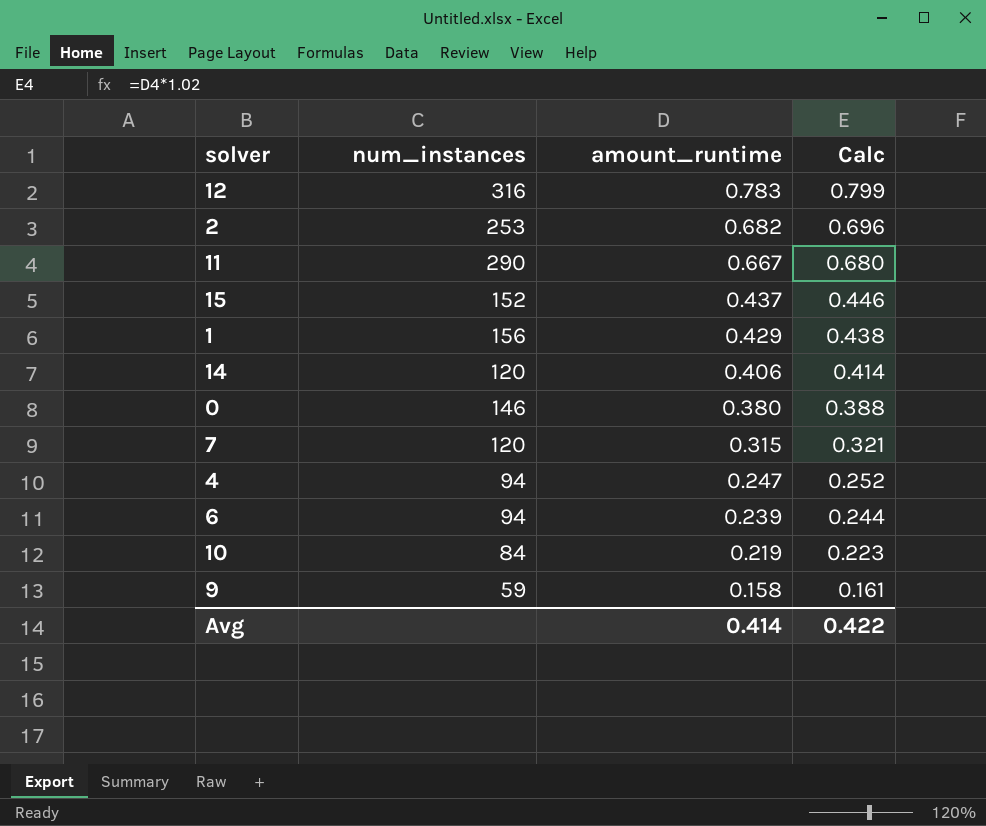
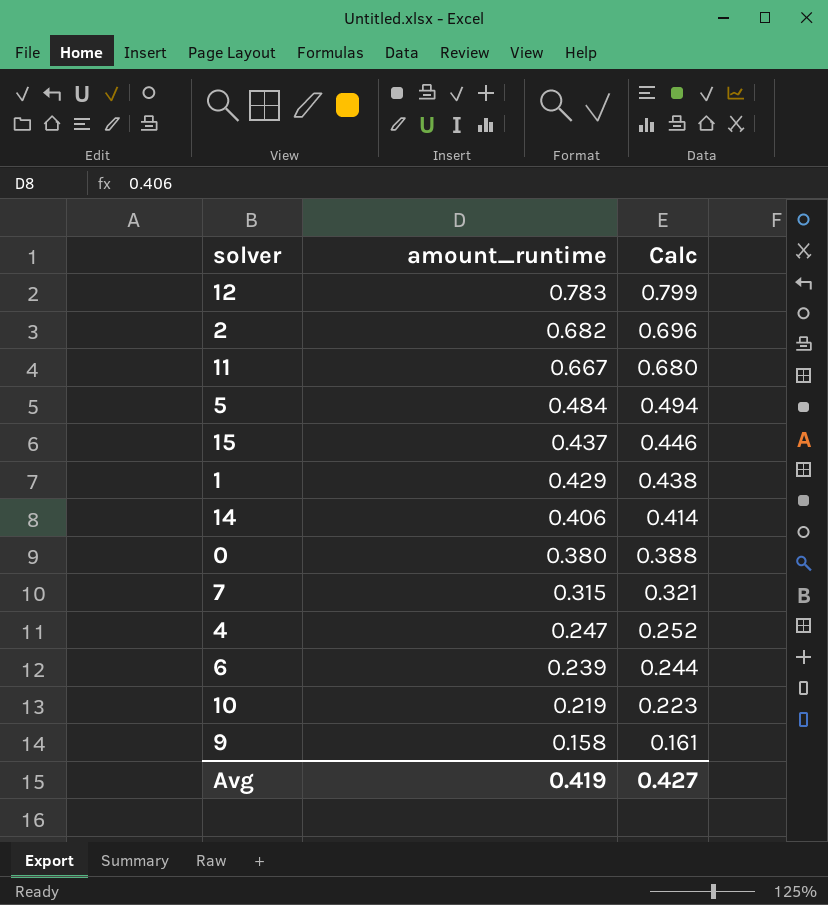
column num_instances | position: 2 -> none
row 5: none -> 0.484 | 0.494
Avg | amount_runtime: 0.414 -> 0.419
Avg | Calc: 0.422 -> 0.427

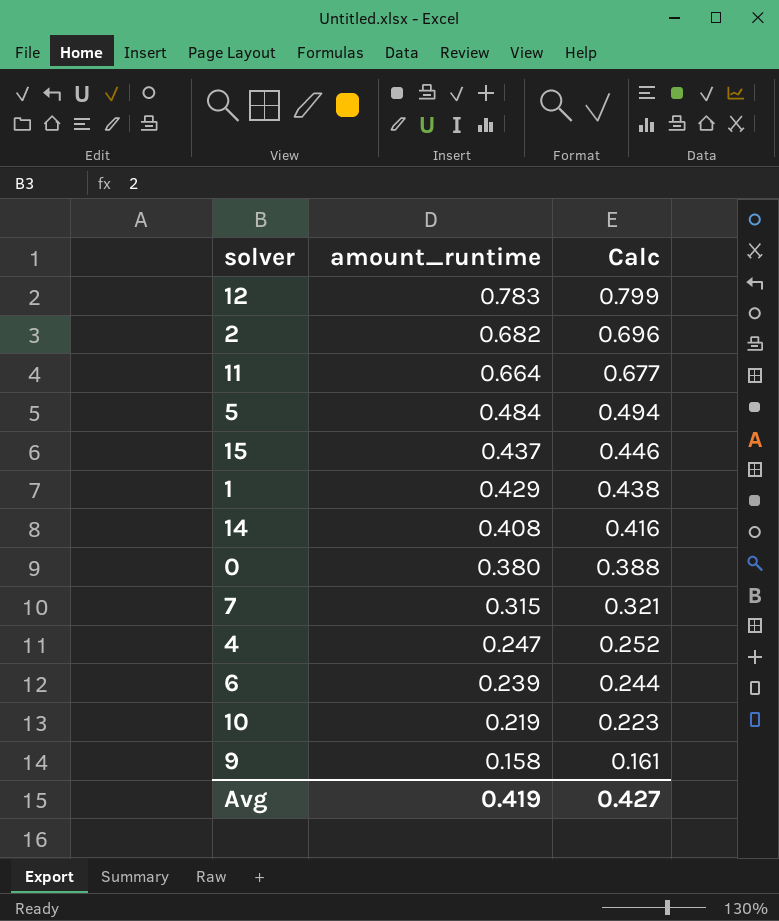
11 | amount_runtime: 0.667 -> 0.664
11 | Calc: 0.680 -> 0.677
14 | amount_runtime: 0.406 -> 0.408
14 | Calc: 0.414 -> 0.416

